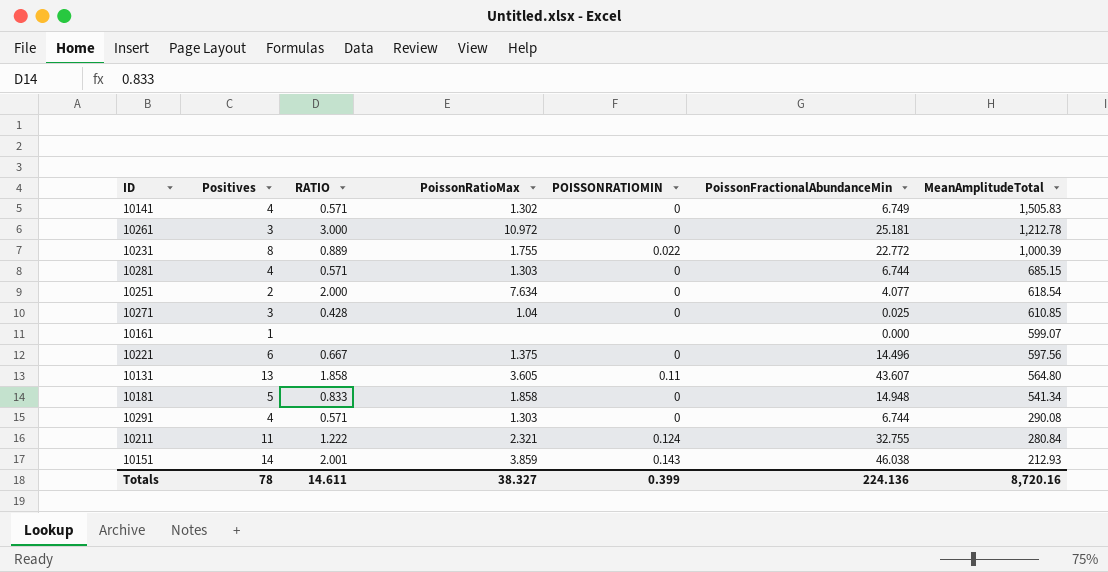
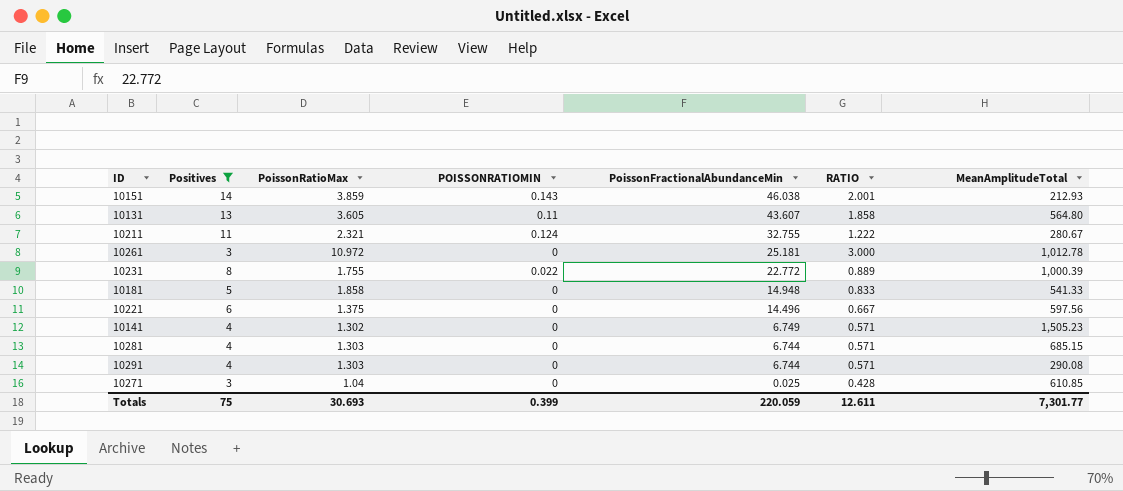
filter: none -> Positives >= 3
row order: MeanAmplitudeTotal descending -> PoissonFractionalAbundanceMin descending
column RATIO | position: 3 -> 6
10211 | MeanAmplitudeTotal: 280.84 -> 280.67
10261 | MeanAmplitudeTotal: 1,212.78 -> 1,012.78
10181 | MeanAmplitudeTotal: 541.34 -> 541.33
10141 | MeanAmplitudeTotal: 1,505.83 -> 1,505.23
Totals | Positives: 78 -> 75
Totals | PoissonRatioMax: 38.327 -> 30.693
Totals | PoissonFractionalAbundanceMin: 224.136 -> 220.059
Totals | RATIO: 14.611 -> 12.611
Totals | MeanAmplitudeTotal: 8,720.16 -> 7,301.77

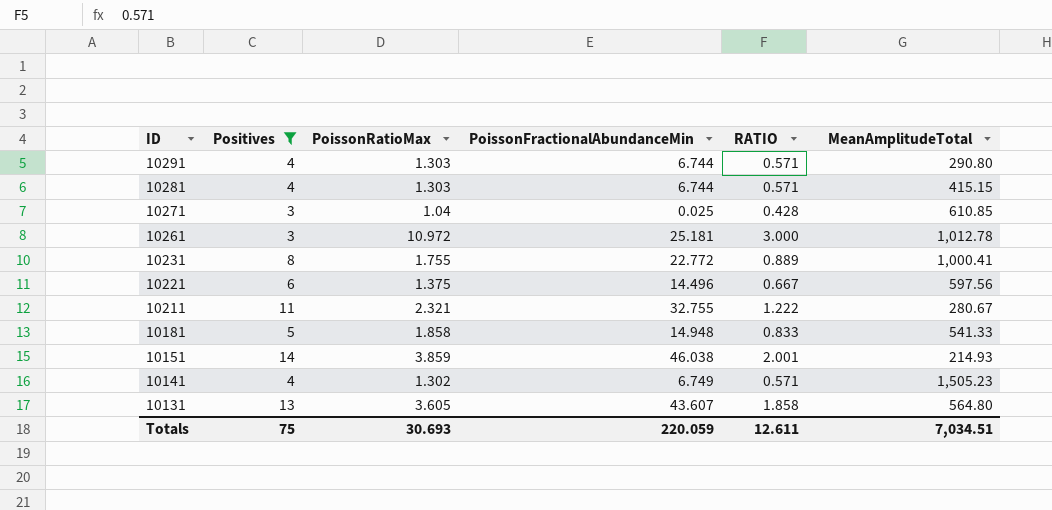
row order: PoissonFractionalAbundanceMin descending -> ID descending
column POISSONRATIOMIN | position: 4 -> none
10291 | MeanAmplitudeTotal: 290.08 -> 290.80
10281 | MeanAmplitudeTotal: 685.15 -> 415.15
10231 | MeanAmplitudeTotal: 1,000.39 -> 1,000.41
10151 | MeanAmplitudeTotal: 212.93 -> 214.93
Totals | MeanAmplitudeTotal: 7,301.77 -> 7,034.51

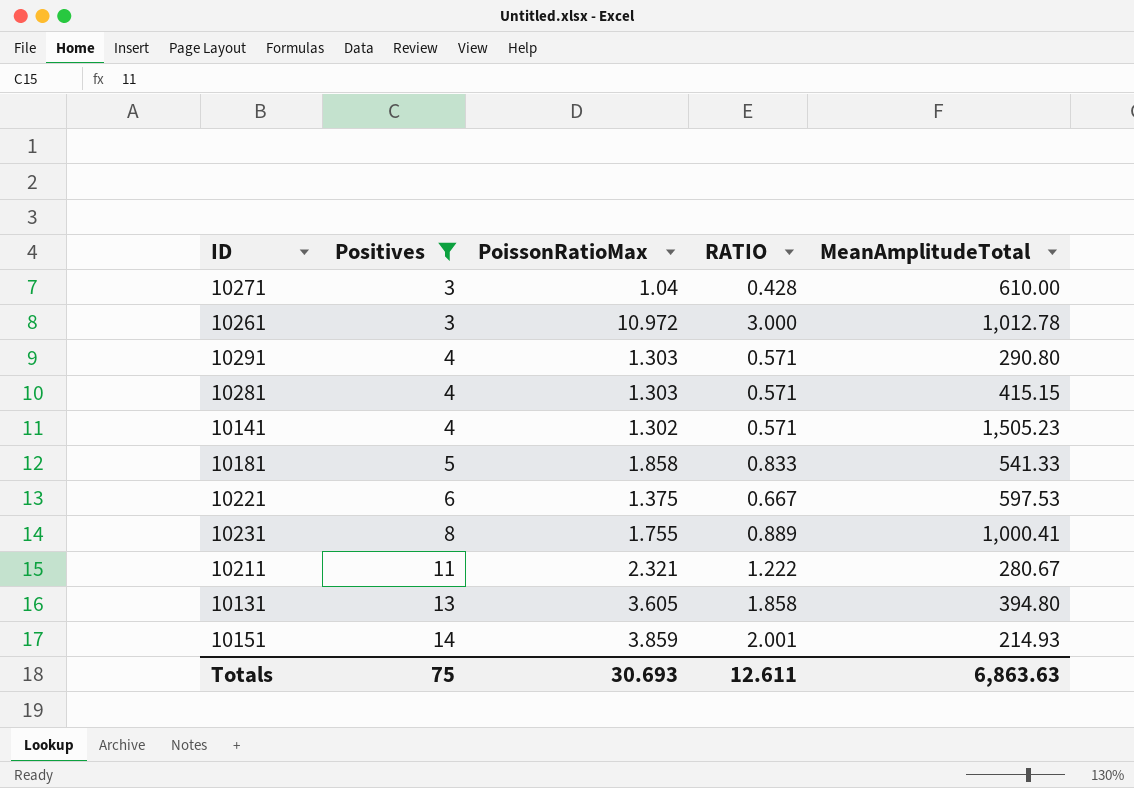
row order: ID descending -> Positives ascending
column PoissonFractionalAbundanceMin | position: 4 -> none
10271 | MeanAmplitudeTotal: 610.85 -> 610.00
10221 | MeanAmplitudeTotal: 597.56 -> 597.53
10131 | MeanAmplitudeTotal: 564.80 -> 394.80
Totals | MeanAmplitudeTotal: 7,034.51 -> 6,863.63

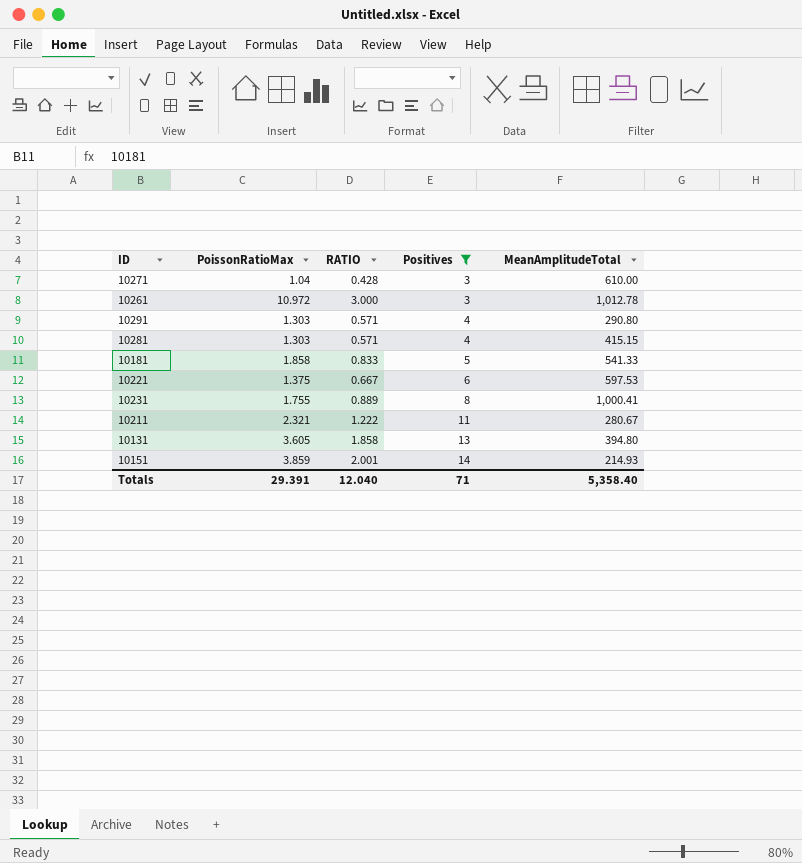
column Positives | position: 2 -> 4
row 10141: 4 | 1.302 | 0.571 | 1,505.23 -> none
Totals | PoissonRatioMax: 30.693 -> 29.391
Totals | RATIO: 12.611 -> 12.040
Totals | Positives: 75 -> 71
Totals | MeanAmplitudeTotal: 6,863.63 -> 5,358.40

